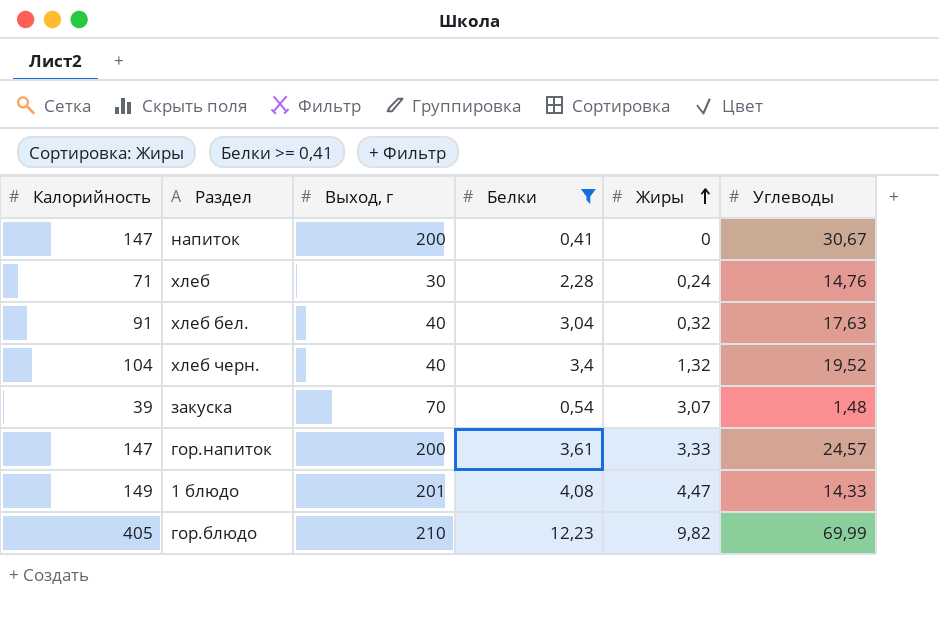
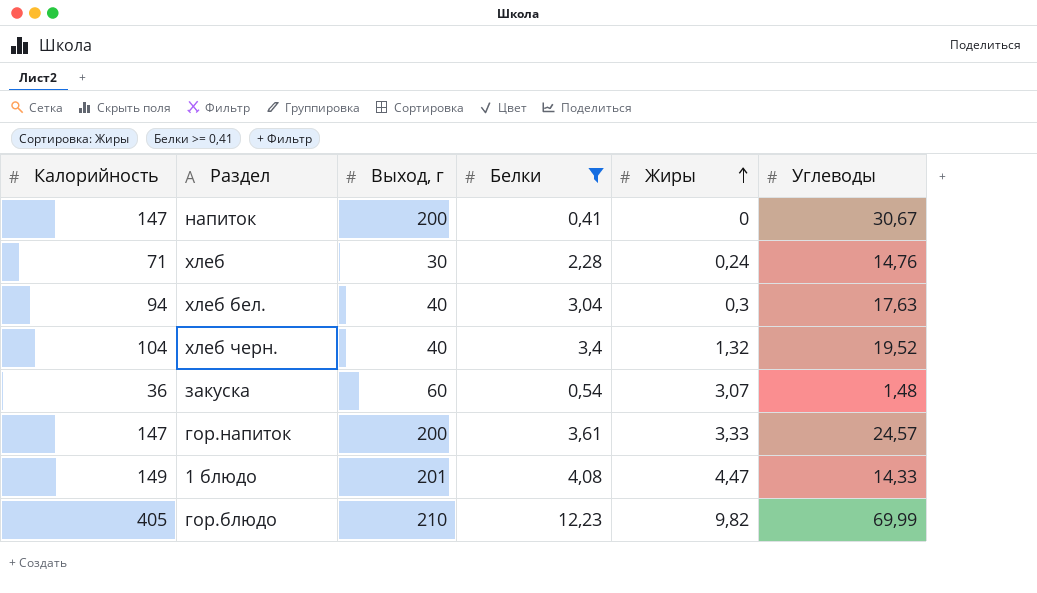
хлеб бел. | Калорийность: 91 -> 94
хлеб бел. | Жиры: 0,32 -> 0,3
закуска | Калорийность: 39 -> 36
закуска | Выход, г: 70 -> 60

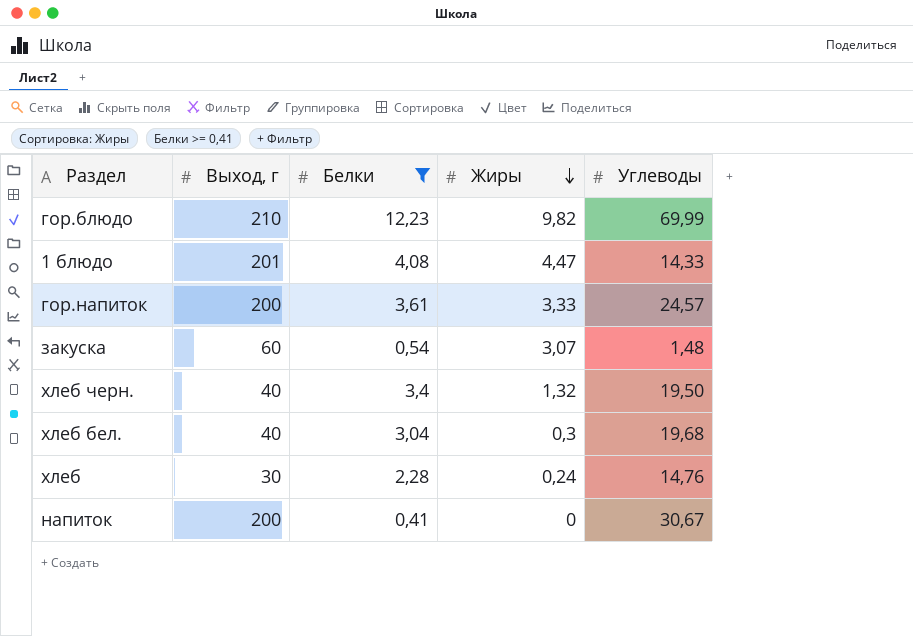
row order: Жиры ascending -> Жиры descending
column Калорийность | position: 1 -> none
хлеб черн. | Углеводы: 19,52 -> 19,50
хлеб бел. | Углеводы: 17,63 -> 19,68

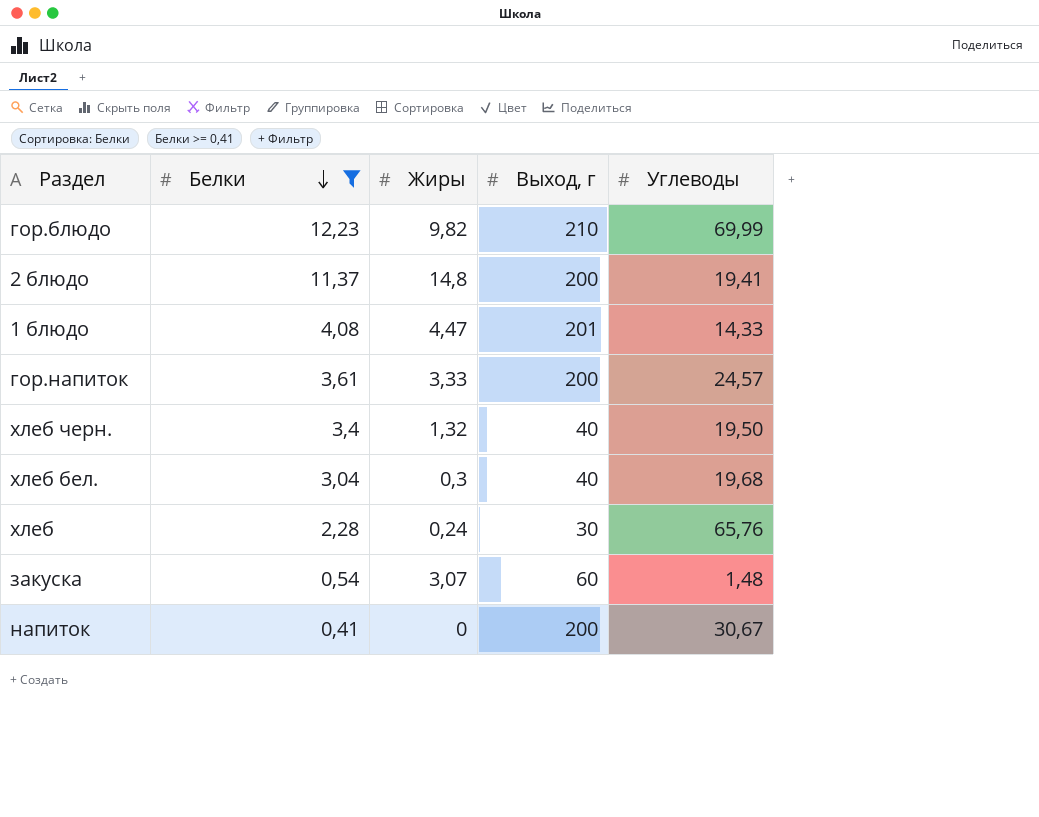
row order: Жиры descending -> Белки descending
column Выход, г | position: 2 -> 4
row 2 блюдо: none -> 11,37 | 14,8 | 200 | 19,41
хлеб | Углеводы: 14,76 -> 65,76

